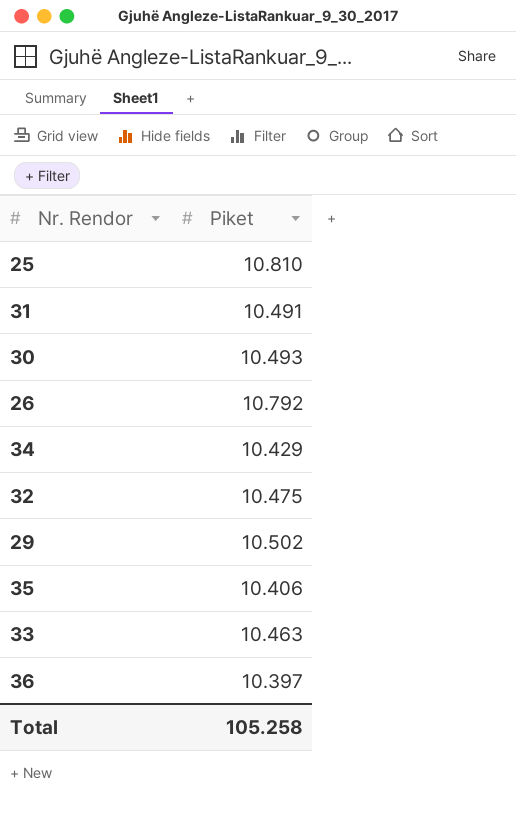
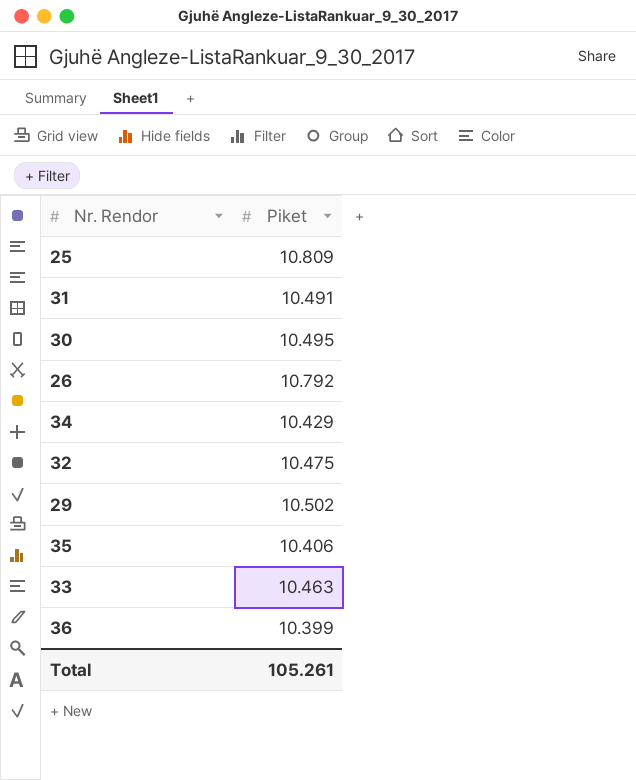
25 | Piket: 10.810 -> 10.809
30 | Piket: 10.493 -> 10.495
36 | Piket: 10.397 -> 10.399
Total | Piket: 105.258 -> 105.261

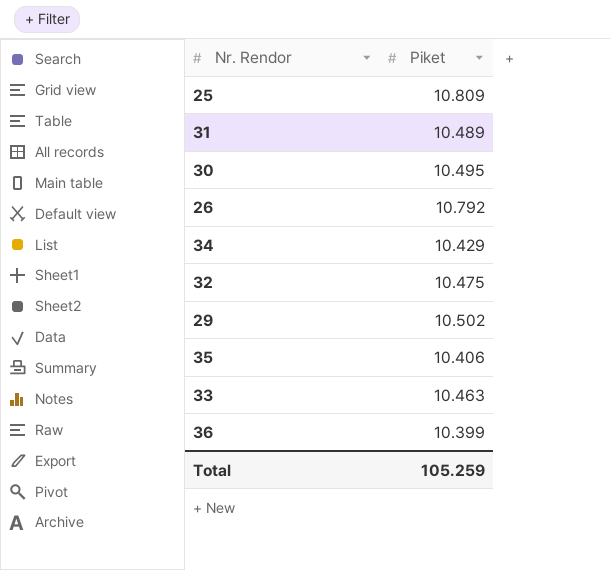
31 | Piket: 10.491 -> 10.489
Total | Piket: 105.261 -> 105.259

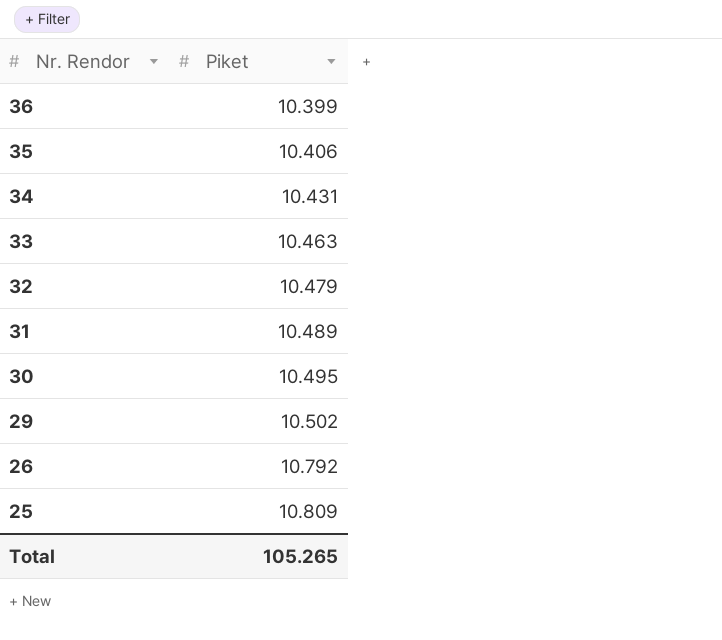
row order: none -> Nr. Rendor descending
34 | Piket: 10.429 -> 10.431
32 | Piket: 10.475 -> 10.479
Total | Piket: 105.259 -> 105.265

